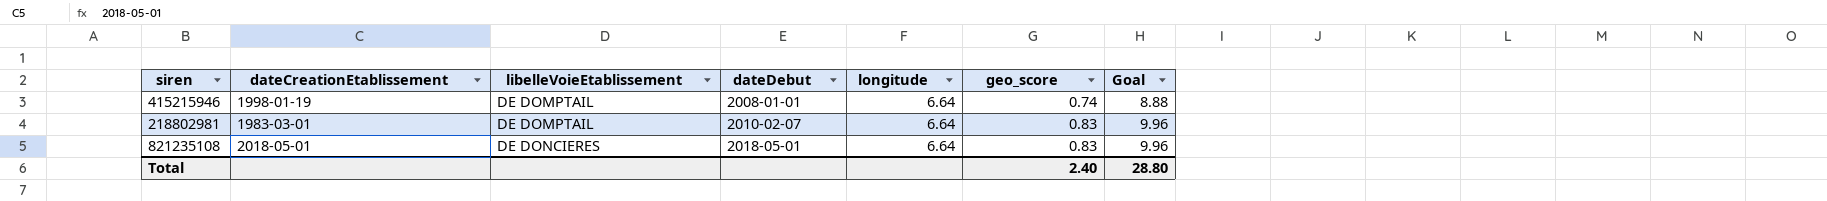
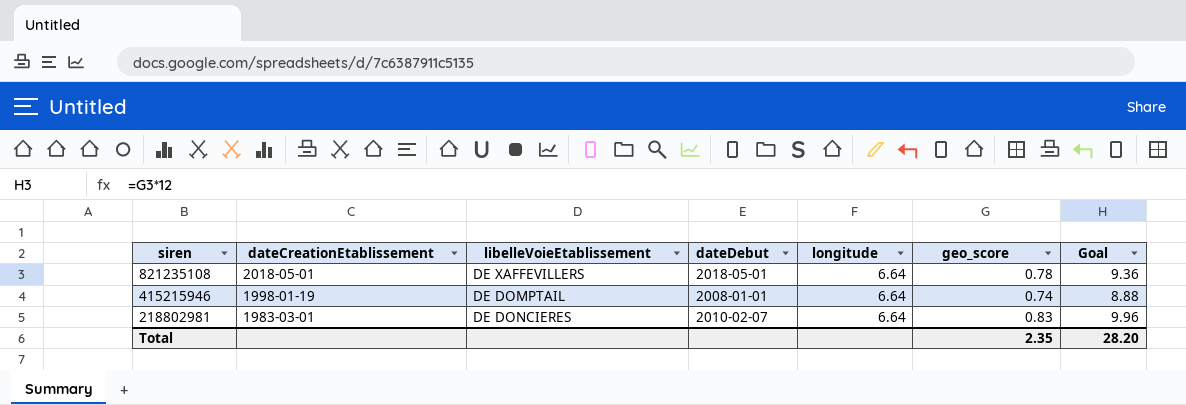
row order: libelleVoieEtablissement ascending -> siren descending
821235108 | libelleVoieEtablissement: DE DONCIERES -> DE XAFFEVILLERS
821235108 | geo_score: 0.83 -> 0.78
821235108 | Goal: 9.96 -> 9.36
218802981 | libelleVoieEtablissement: DE DOMPTAIL -> DE DONCIERES
Total | geo_score: 2.40 -> 2.35
Total | Goal: 28.80 -> 28.20

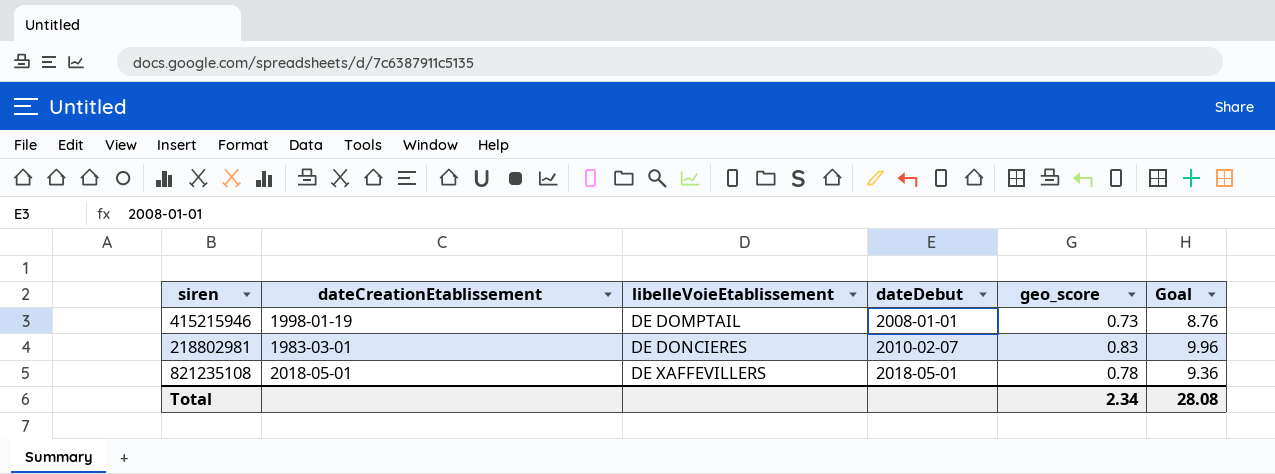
row order: siren descending -> libelleVoieEtablissement ascending
column longitude | position: 5 -> none
415215946 | geo_score: 0.74 -> 0.73
415215946 | Goal: 8.88 -> 8.76
Total | geo_score: 2.35 -> 2.34
Total | Goal: 28.20 -> 28.08

